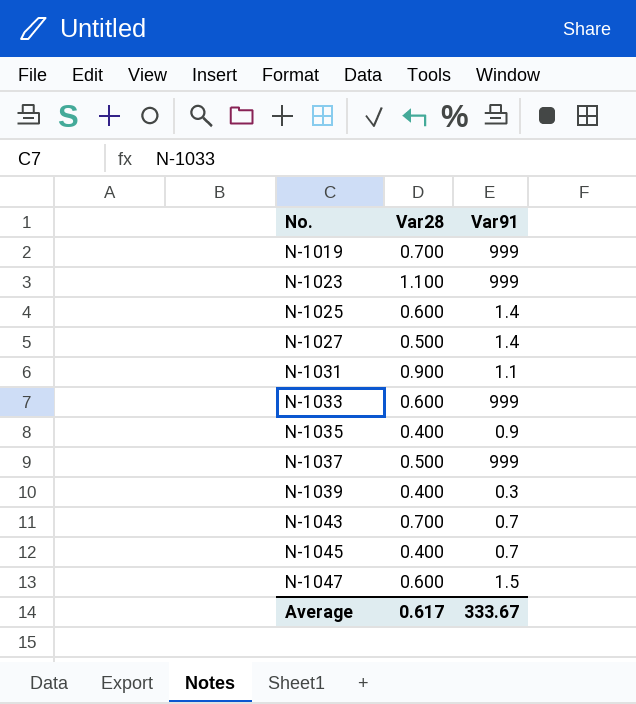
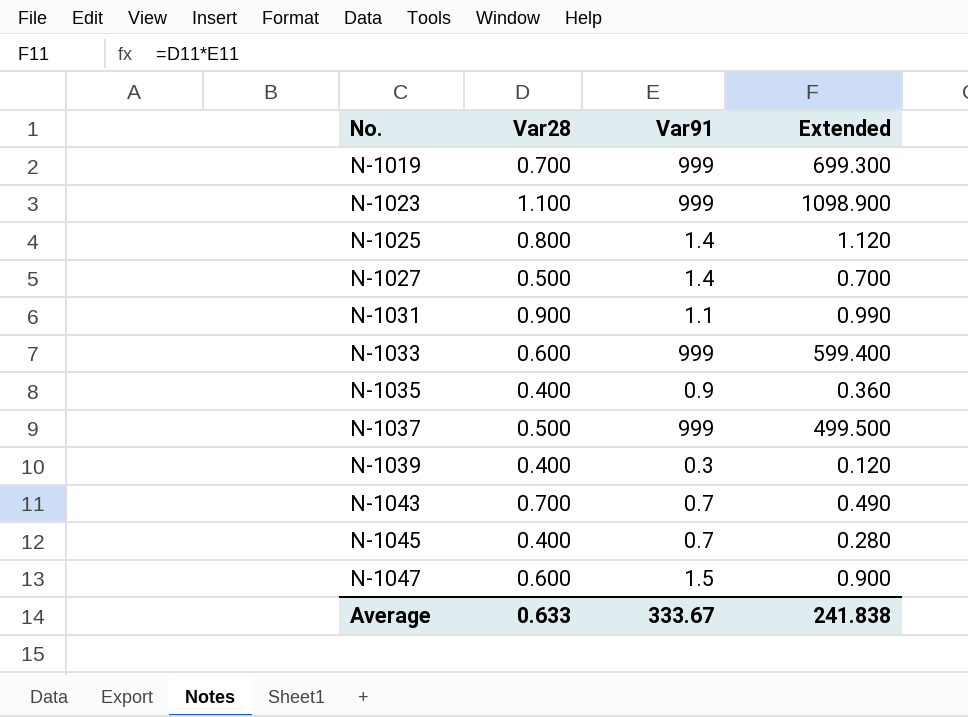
column Extended | formula: none -> [Var28] * [Var91]
N-1025 | Var28: 0.600 -> 0.800
Average | Var28: 0.617 -> 0.633

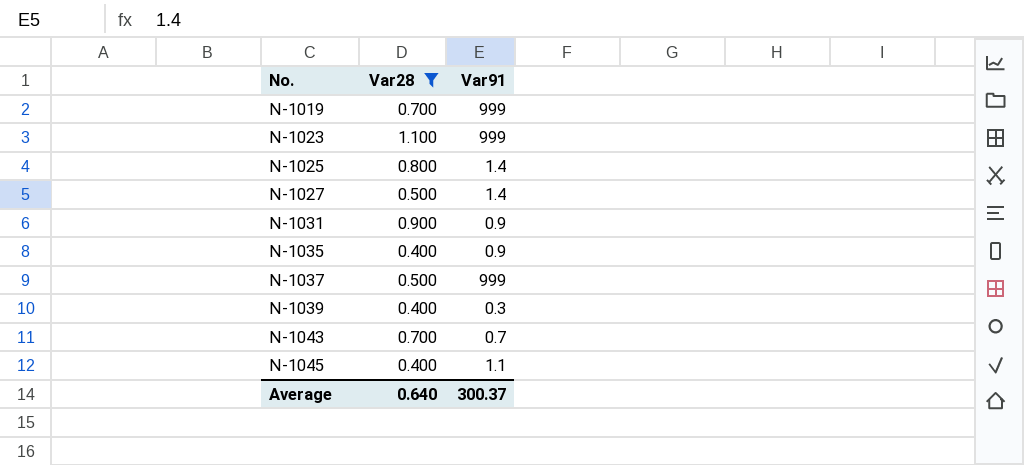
filter: none -> Var28 != 0.600
column Extended | formula: [Var28] * [Var91] -> none
N-1031 | Var91: 1.1 -> 0.9
N-1045 | Var91: 0.7 -> 1.1
Average | Var28: 0.633 -> 0.640
Average | Var91: 333.67 -> 300.37

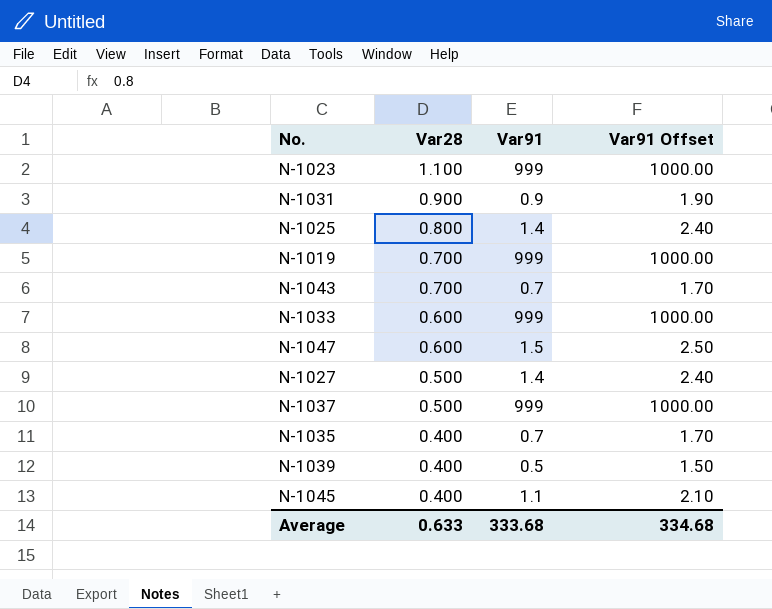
filter: Var28 != 0.600 -> none
row order: No. ascending -> Var28 descending
column Var91 Offset | formula: none -> [Var91] + 1
N-1035 | Var91: 0.9 -> 0.7
N-1039 | Var91: 0.3 -> 0.5
Average | Var28: 0.640 -> 0.633
Average | Var91: 300.37 -> 333.68

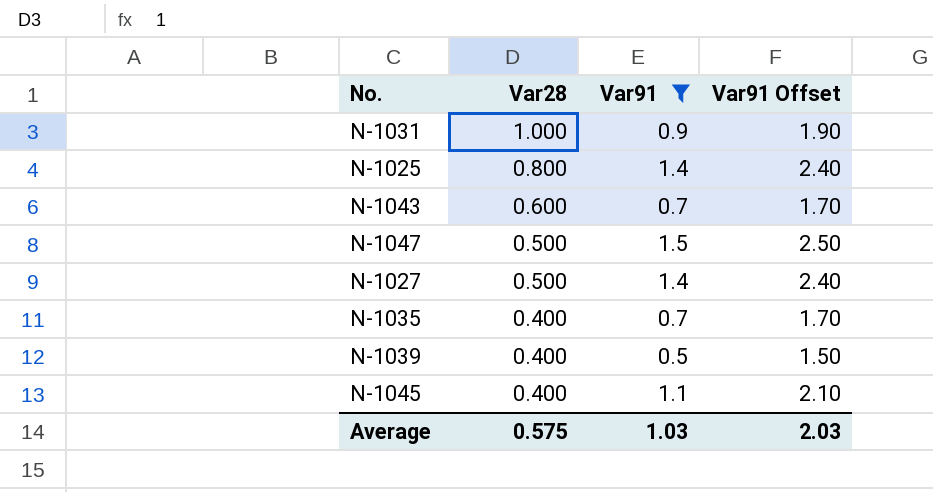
filter: none -> Var91 != 999
N-1031 | Var28: 0.900 -> 1.000
N-1043 | Var28: 0.700 -> 0.600
N-1047 | Var28: 0.600 -> 0.500
Average | Var28: 0.633 -> 0.575
Average | Var91: 333.68 -> 1.03
Average | Var91 Offset: 334.68 -> 2.03

